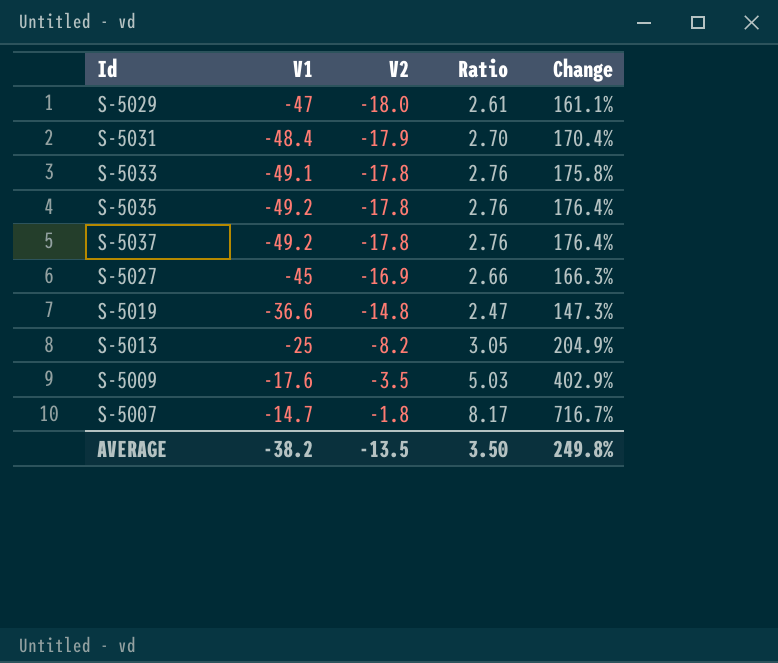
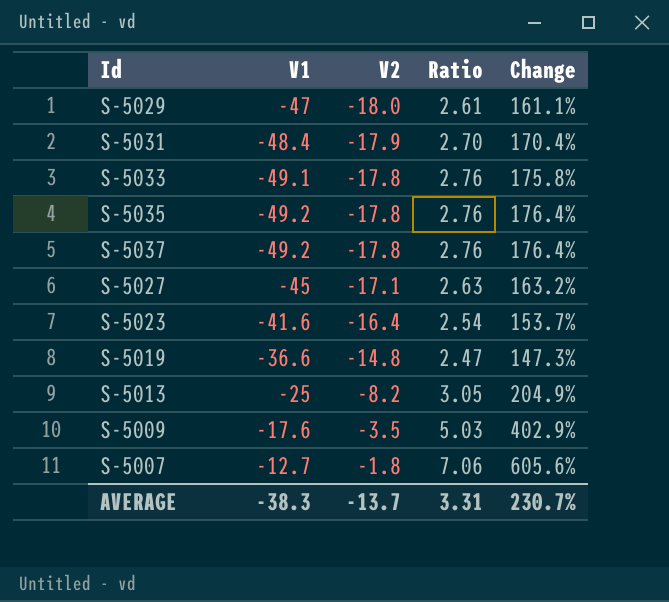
S-5027 | V2: -16.9 -> -17.1
S-5027 | Ratio: 2.66 -> 2.63
S-5027 | Change: 166.3% -> 163.2%
row S-5023: none -> -41.6 | -16.4 | 2.54 | 153.7%
S-5007 | V1: -14.7 -> -12.7
S-5007 | Ratio: 8.17 -> 7.06
S-5007 | Change: 716.7% -> 605.6%
AVERAGE | V1: -38.2 -> -38.3
AVERAGE | V2: -13.5 -> -13.7
AVERAGE | Ratio: 3.50 -> 3.31
AVERAGE | Change: 249.8% -> 230.7%

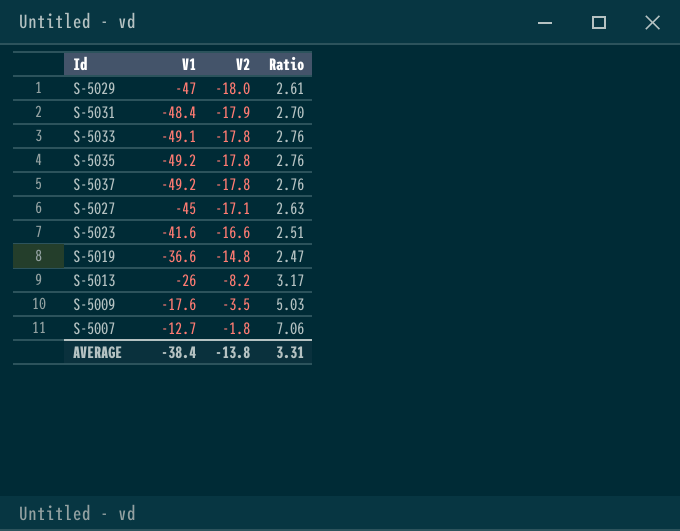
column Change | formula: ([V1] - [V2]) / [V2] -> none
S-5023 | V2: -16.4 -> -16.6
S-5023 | Ratio: 2.54 -> 2.51
S-5013 | V1: -25 -> -26
S-5013 | Ratio: 3.05 -> 3.17
AVERAGE | V1: -38.3 -> -38.4
AVERAGE | V2: -13.7 -> -13.8

